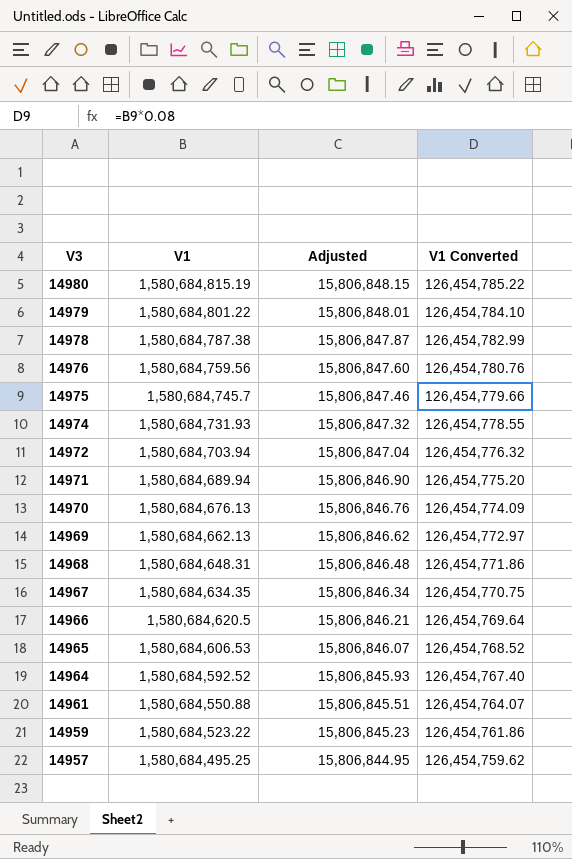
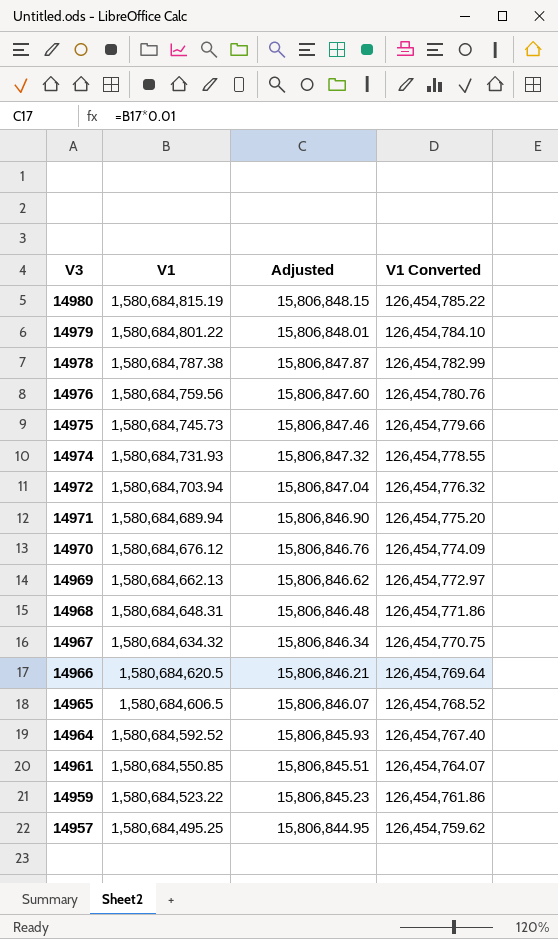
14975 | V1: 1,580,684,745.7 -> 1,580,684,745.73
14970 | V1: 1,580,684,676.13 -> 1,580,684,676.12
14967 | V1: 1,580,684,634.35 -> 1,580,684,634.32
14965 | V1: 1,580,684,606.53 -> 1,580,684,606.5
14961 | V1: 1,580,684,550.88 -> 1,580,684,550.85

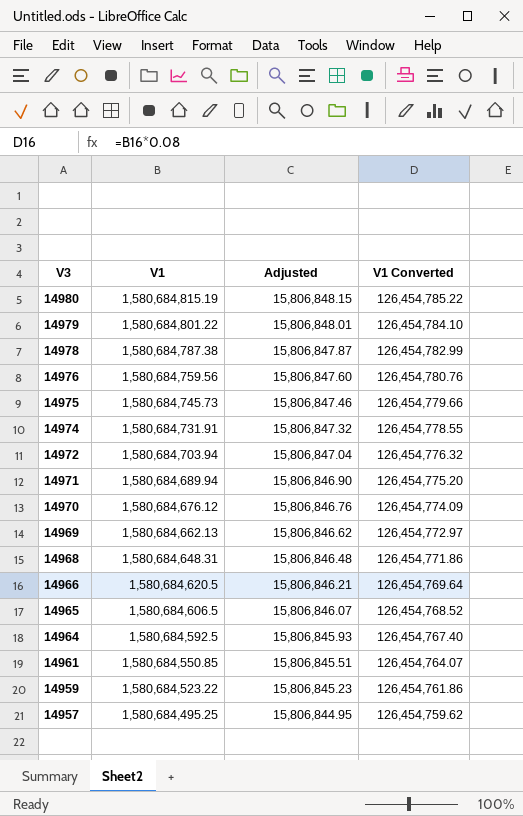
row 14967: 1,580,684,634.32 | 15,806,846.34 | 126,454,770.75 -> none
14974 | V1: 1,580,684,731.93 -> 1,580,684,731.91
14964 | V1: 1,580,684,592.52 -> 1,580,684,592.5

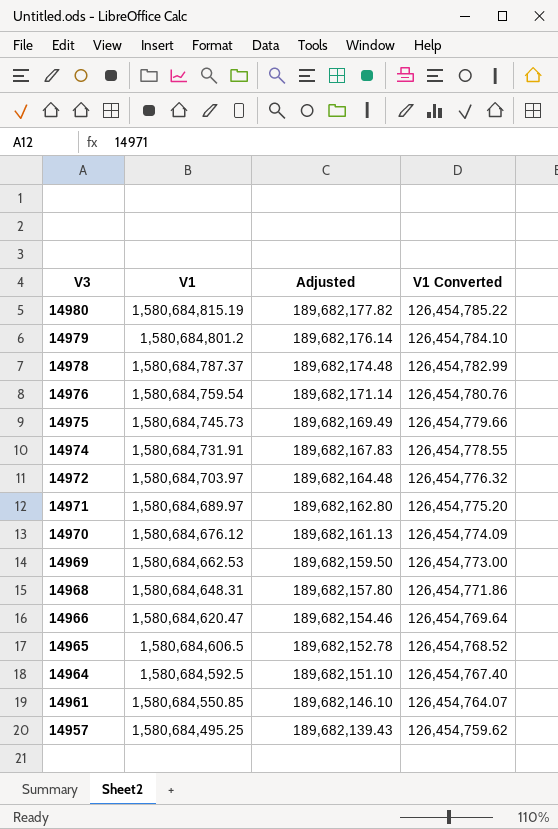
column Adjusted | formula: [V1] * 0.01 -> [V1] * 0.12
row 14959: 1,580,684,523.22 | 15,806,845.23 | 126,454,761.86 -> none
14979 | V1: 1,580,684,801.22 -> 1,580,684,801.2
14978 | V1: 1,580,684,787.38 -> 1,580,684,787.37
14976 | V1: 1,580,684,759.56 -> 1,580,684,759.54
14972 | V1: 1,580,684,703.94 -> 1,580,684,703.97
14971 | V1: 1,580,684,689.94 -> 1,580,684,689.97
14969 | V1: 1,580,684,662.13 -> 1,580,684,662.53
14969 | V1 Converted: 126,454,772.97 -> 126,454,773.00
14966 | V1: 1,580,684,620.5 -> 1,580,684,620.47

